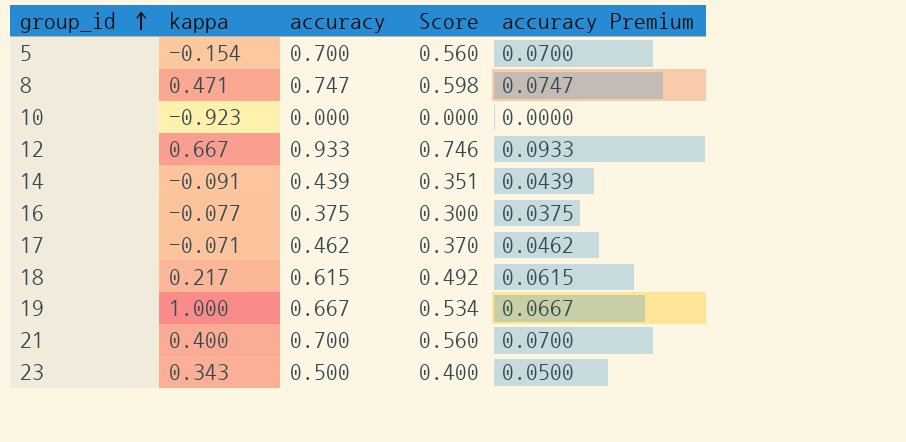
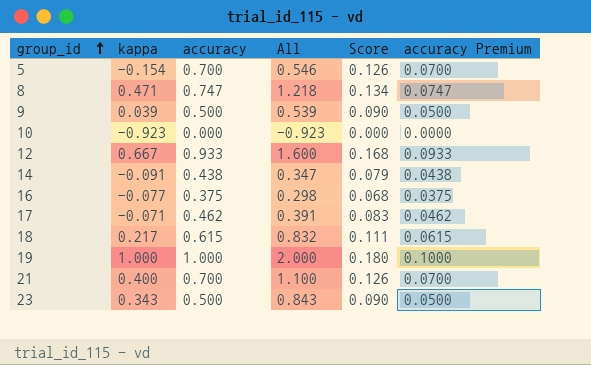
column All | formula: none -> [kappa] + [accuracy]
column Score | formula: [accuracy] * 0.8 -> [accuracy] * 0.18
row 9: none -> 0.039 | 0.500 | 0.539 | 0.090 | 0.0500
14 | accuracy: 0.439 -> 0.438
14 | accuracy Premium: 0.0439 -> 0.0438
19 | accuracy: 0.667 -> 1.000
19 | accuracy Premium: 0.0667 -> 0.1000

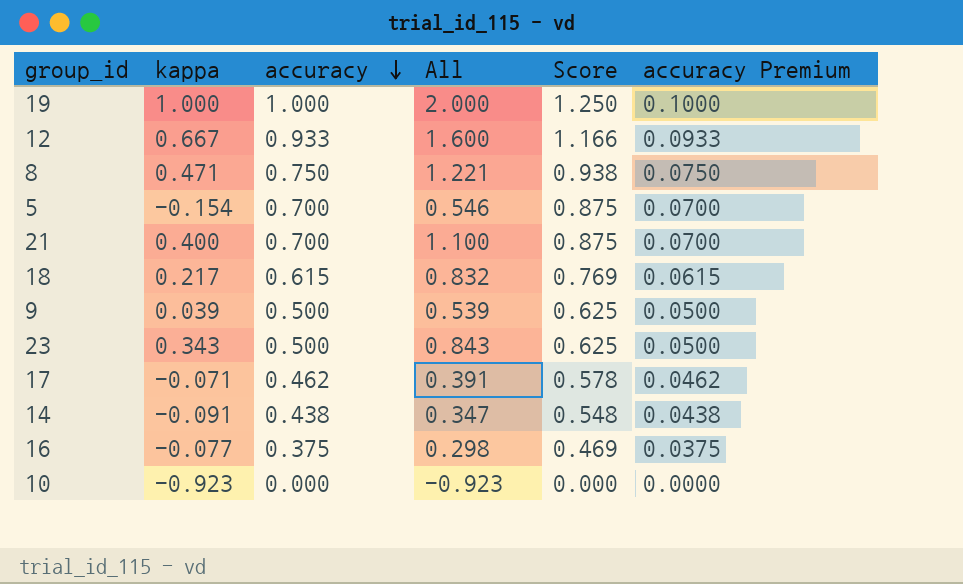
row order: group_id ascending -> accuracy descending
column Score | formula: [accuracy] * 0.18 -> [accuracy] * 1.25
8 | accuracy: 0.747 -> 0.750
8 | All: 1.218 -> 1.221
8 | accuracy Premium: 0.0747 -> 0.0750

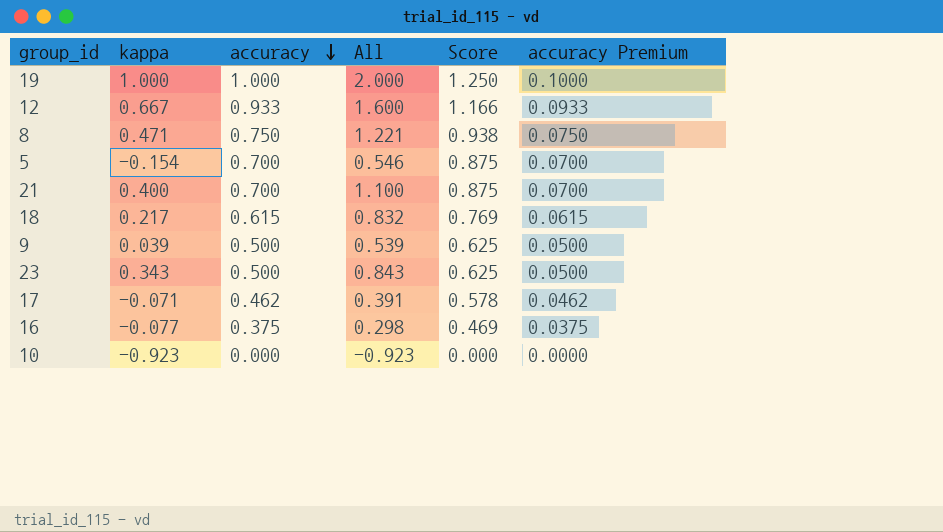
row 14: -0.091 | 0.438 | 0.347 | 0.548 | 0.0438 -> none

